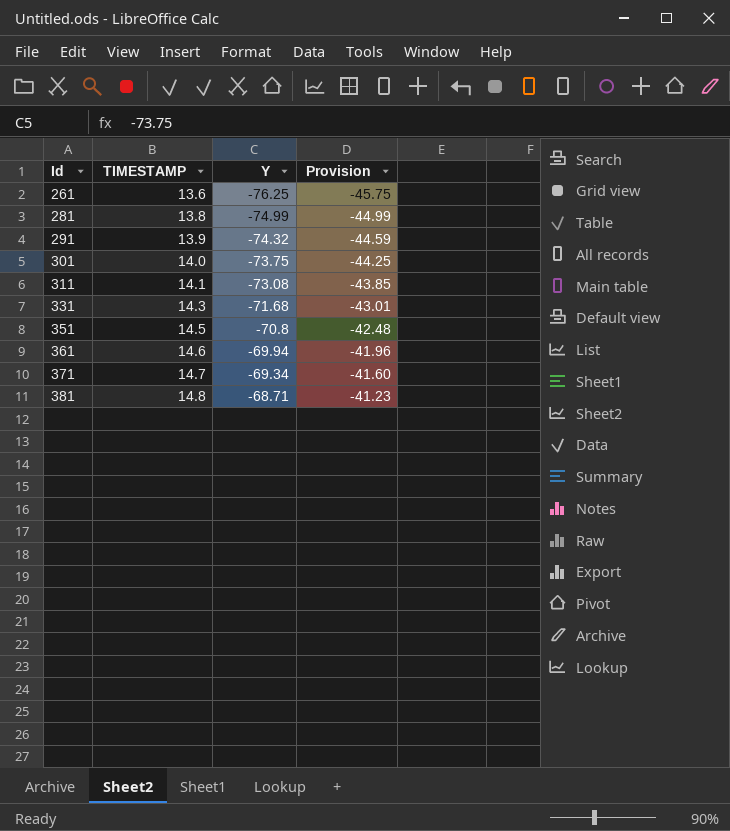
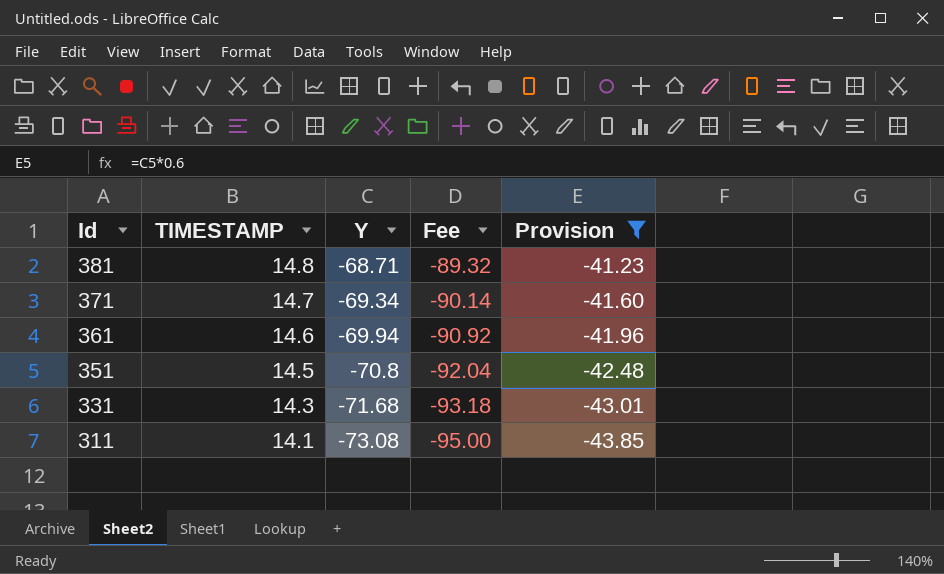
filter: none -> Provision >= -43.85
row order: Id ascending -> Id descending
column Fee | formula: none -> [Y] * 1.3

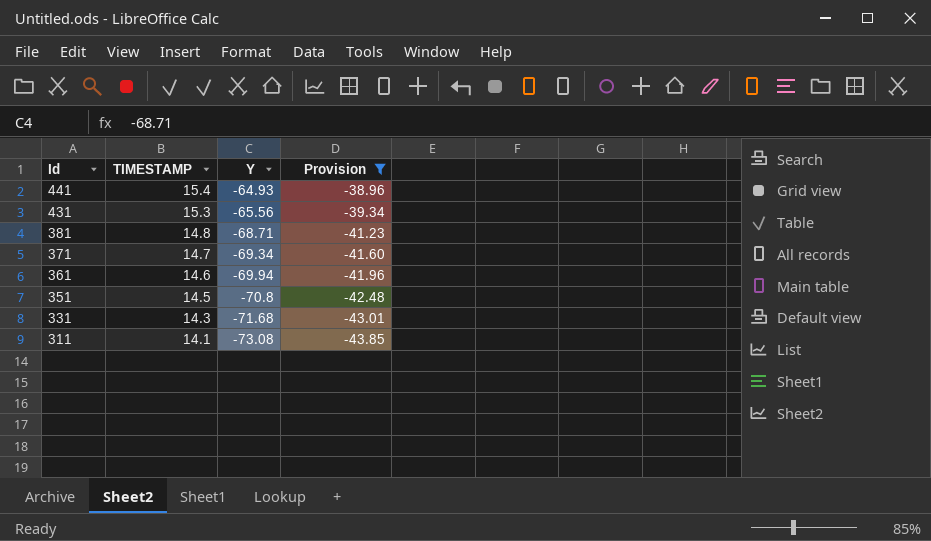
column Fee | formula: [Y] * 1.3 -> none
row 441: none -> 15.4 | -64.93 | -38.96
row 431: none -> 15.3 | -65.56 | -39.34

